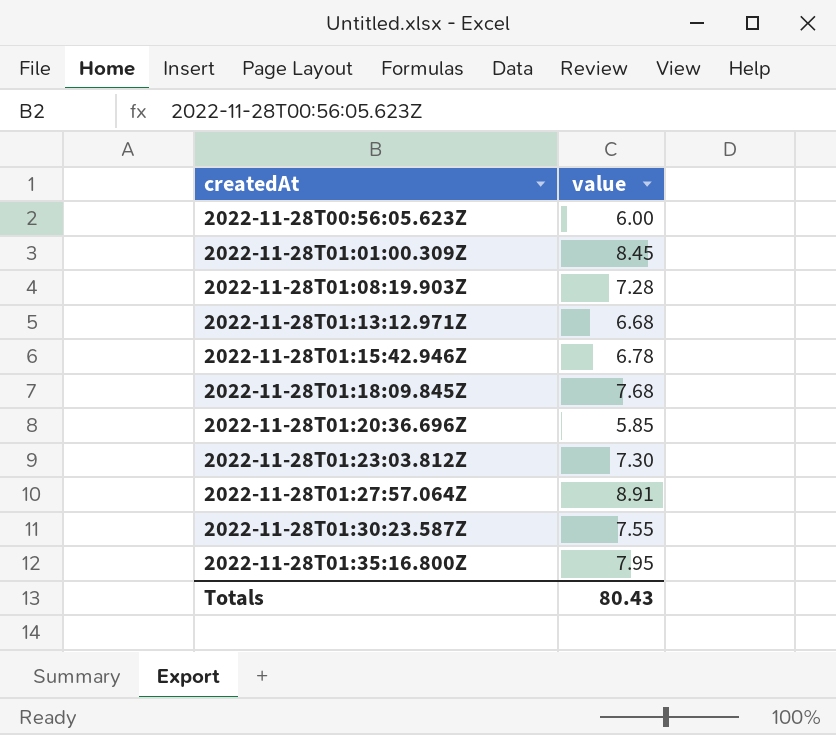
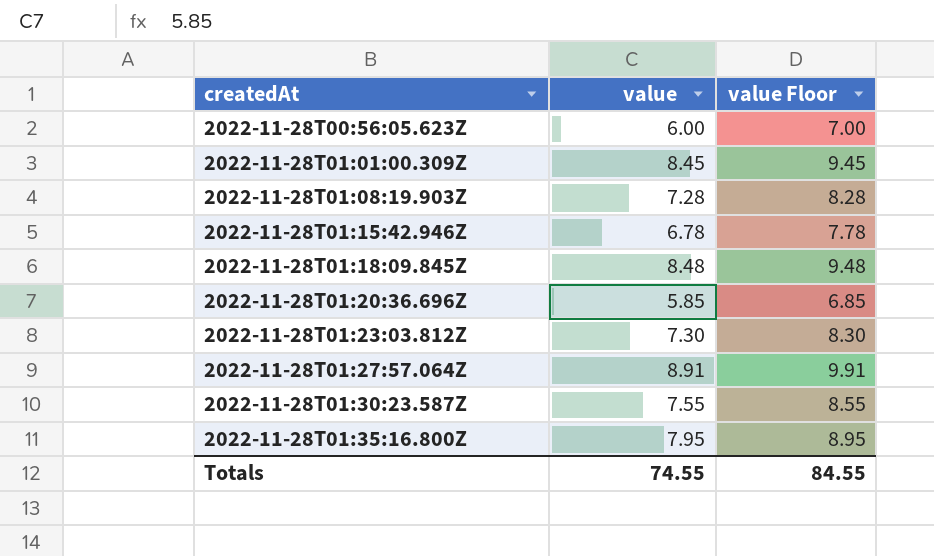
column value Floor | formula: none -> [value] + 1
row 2022-11-28T01:13:12.971Z: 6.68 -> none
2022-11-28T01:18:09.845Z | value: 7.68 -> 8.48
Totals | value: 80.43 -> 74.55

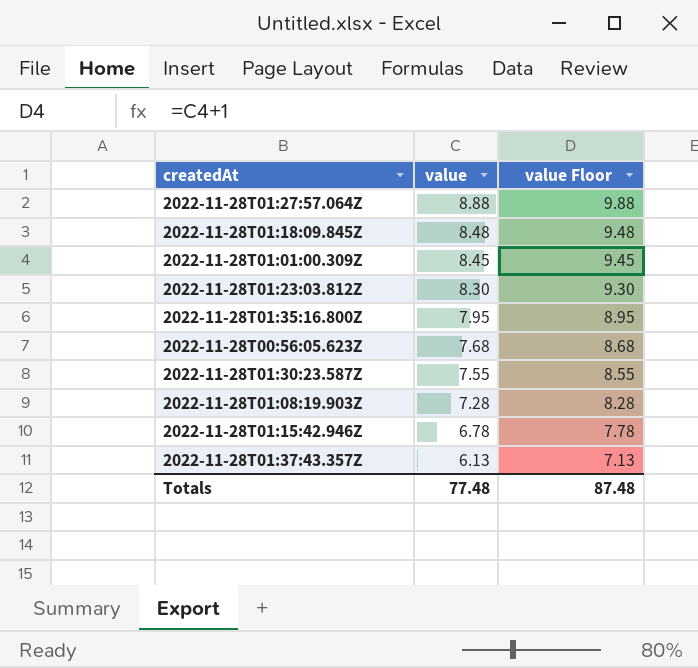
row order: createdAt ascending -> value descending
row 2022-11-28T01:20:36.696Z: 5.85 | 6.85 -> none
2022-11-28T01:27:57.064Z | value: 8.91 -> 8.88
2022-11-28T01:27:57.064Z | value Floor: 9.91 -> 9.88
2022-11-28T01:23:03.812Z | value: 7.30 -> 8.30
2022-11-28T01:23:03.812Z | value Floor: 8.30 -> 9.30
2022-11-28T00:56:05.623Z | value: 6.00 -> 7.68
2022-11-28T00:56:05.623Z | value Floor: 7.00 -> 8.68
row 2022-11-28T01:37:43.357Z: none -> 6.13 | 7.13
Totals | value: 74.55 -> 77.48
Totals | value Floor: 84.55 -> 87.48

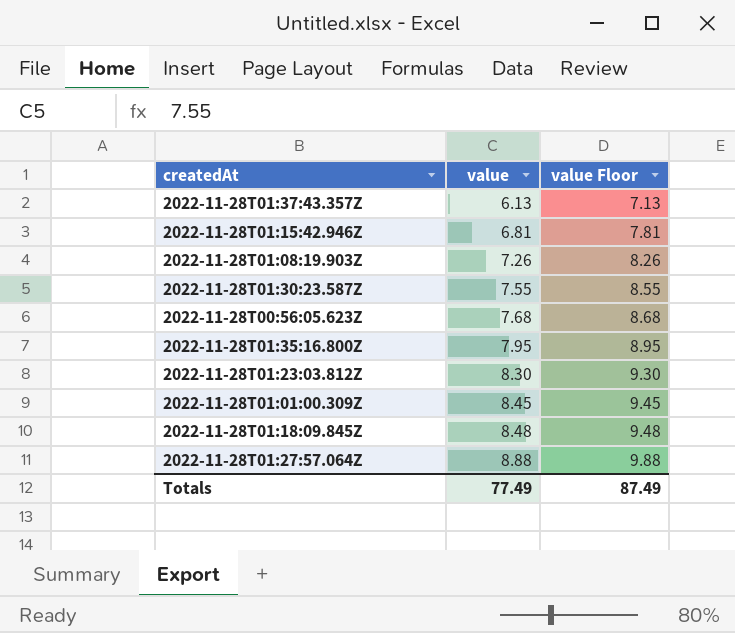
row order: value descending -> value ascending
2022-11-28T01:15:42.946Z | value: 6.78 -> 6.81
2022-11-28T01:15:42.946Z | value Floor: 7.78 -> 7.81
2022-11-28T01:08:19.903Z | value: 7.28 -> 7.26
2022-11-28T01:08:19.903Z | value Floor: 8.28 -> 8.26
Totals | value: 77.48 -> 77.49
Totals | value Floor: 87.48 -> 87.49

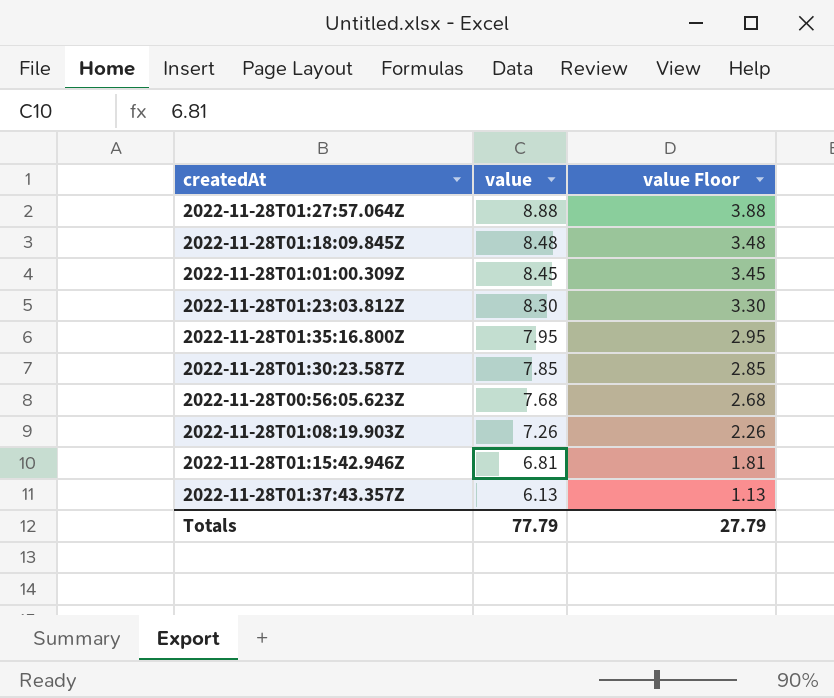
row order: value ascending -> value descending
column value Floor | formula: [value] + 1 -> [value] - 5
2022-11-28T01:30:23.587Z | value: 7.55 -> 7.85
Totals | value: 77.49 -> 77.79
Totals | value Floor: 87.49 -> 27.79

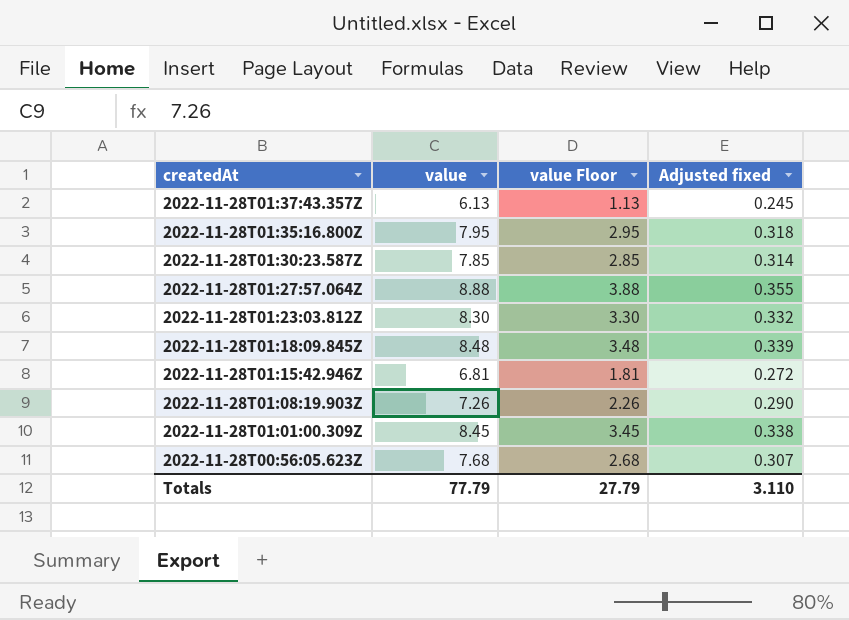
row order: value descending -> createdAt descending
column Adjusted fixed | formula: none -> [value] * 0.04

